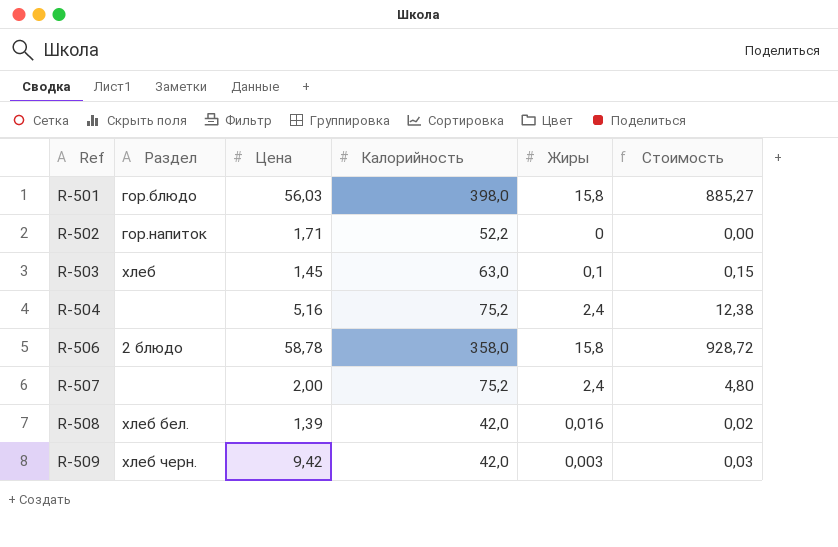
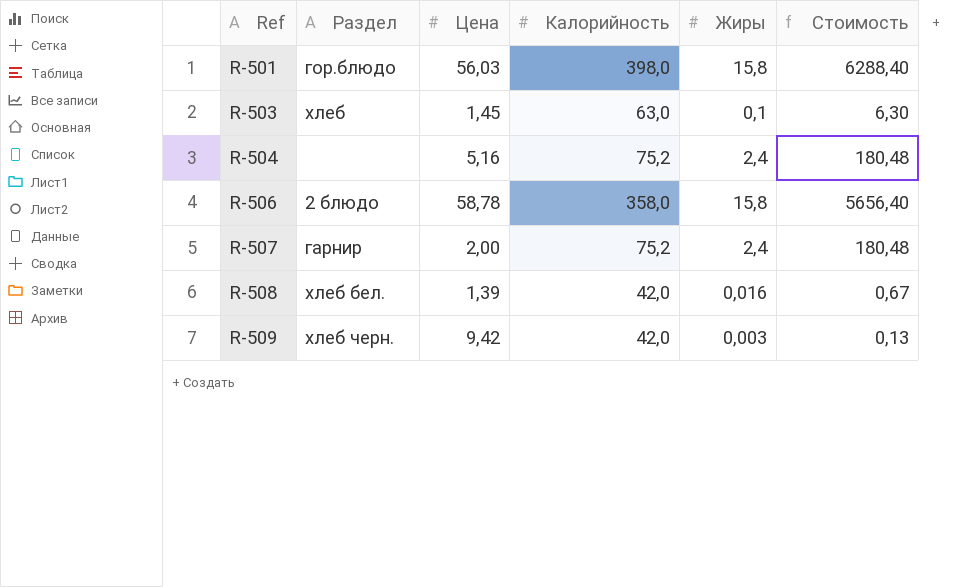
column Стоимость | formula: [Цена] * [Жиры] -> [Калорийность] * [Жиры]
row R-502: гор.напиток | 1,71 | 52,2 | 0 | 0,00 -> none
R-507 | Раздел: none -> гарнир

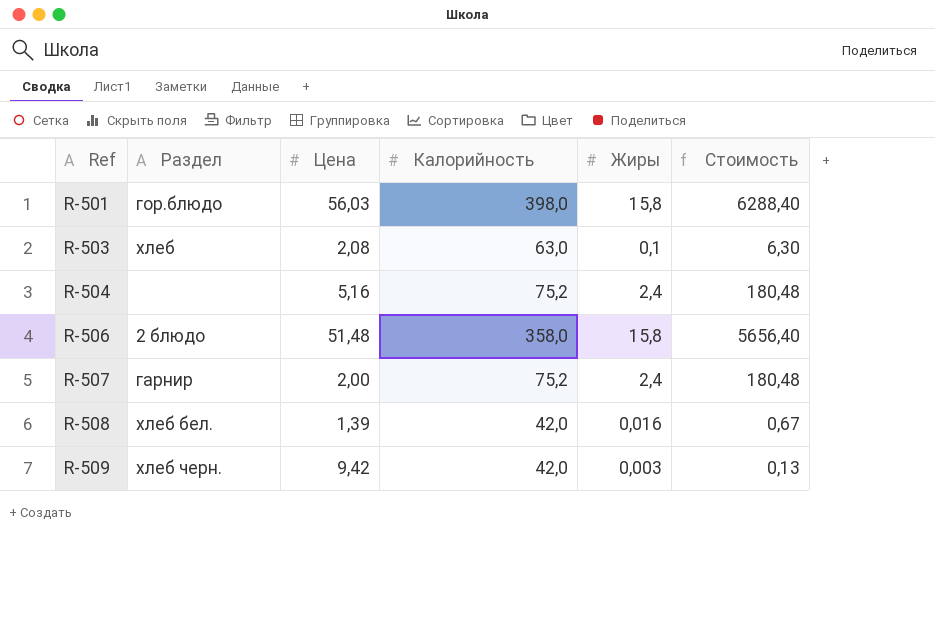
R-503 | Цена: 1,45 -> 2,08
R-506 | Цена: 58,78 -> 51,48

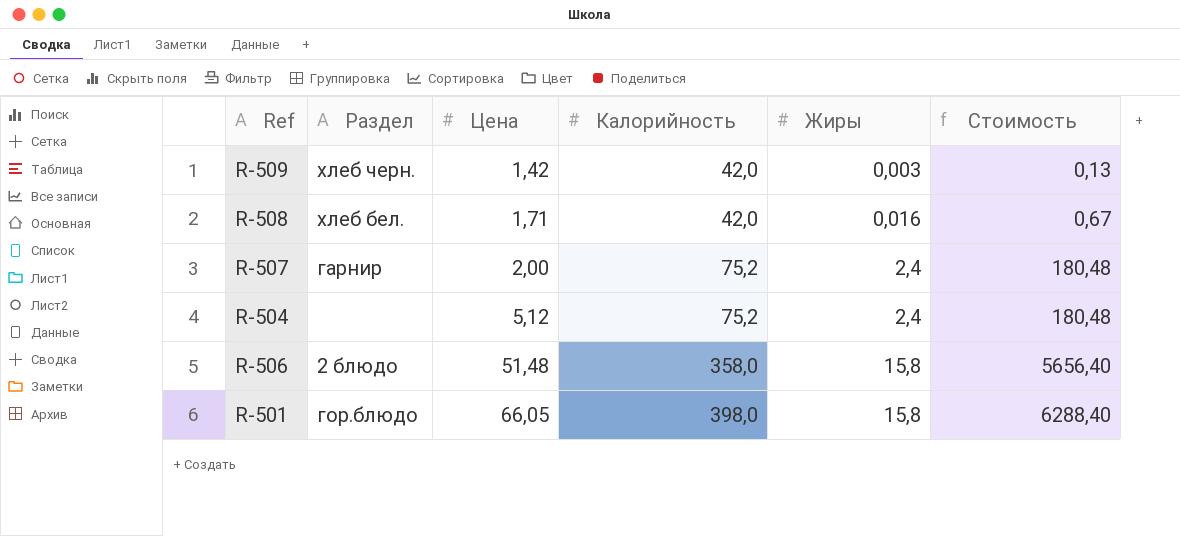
row order: Ref ascending -> Цена ascending
row R-503: хлеб | 2,08 | 63,0 | 0,1 | 6,30 -> none
R-509 | Цена: 9,42 -> 1,42
R-508 | Цена: 1,39 -> 1,71
R-504 | Цена: 5,16 -> 5,12
R-501 | Цена: 56,03 -> 66,05

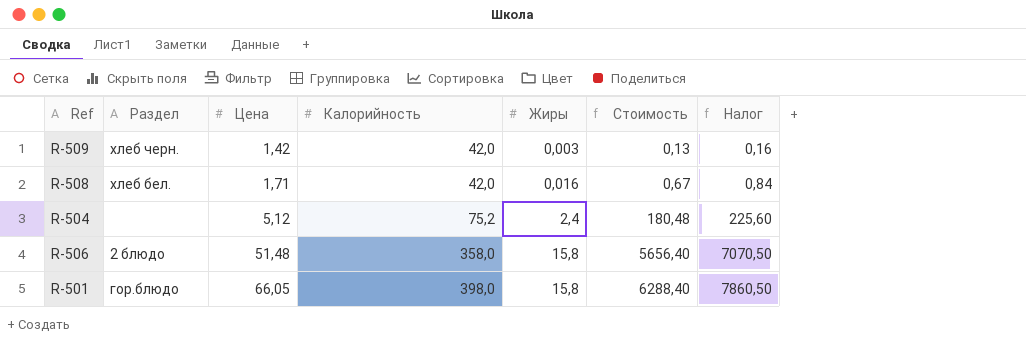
column Налог | formula: none -> [Стоимость] * 1,25
row R-507: гарнир | 2,00 | 75,2 | 2,4 | 180,48 -> none

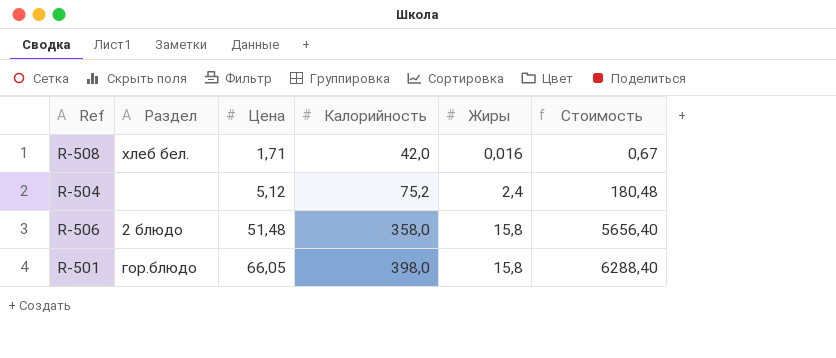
column Налог | formula: [Стоимость] * 1,25 -> none
row R-509: хлеб черн. | 1,42 | 42,0 | 0,003 | 0,13 | 0,16 -> none

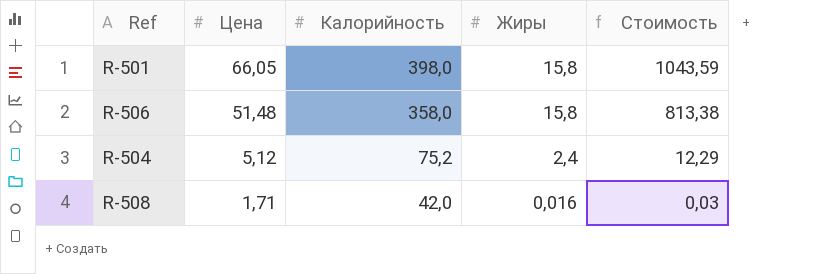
row order: Цена ascending -> Цена descending
column Раздел | position: 2 -> none
column Стоимость | formula: [Калорийность] * [Жиры] -> [Цена] * [Жиры]

